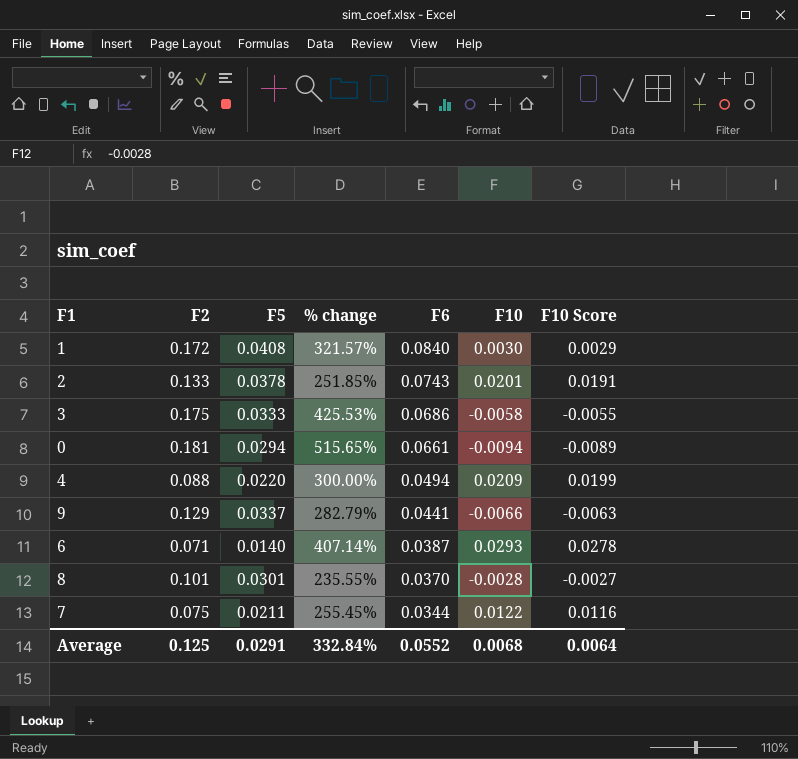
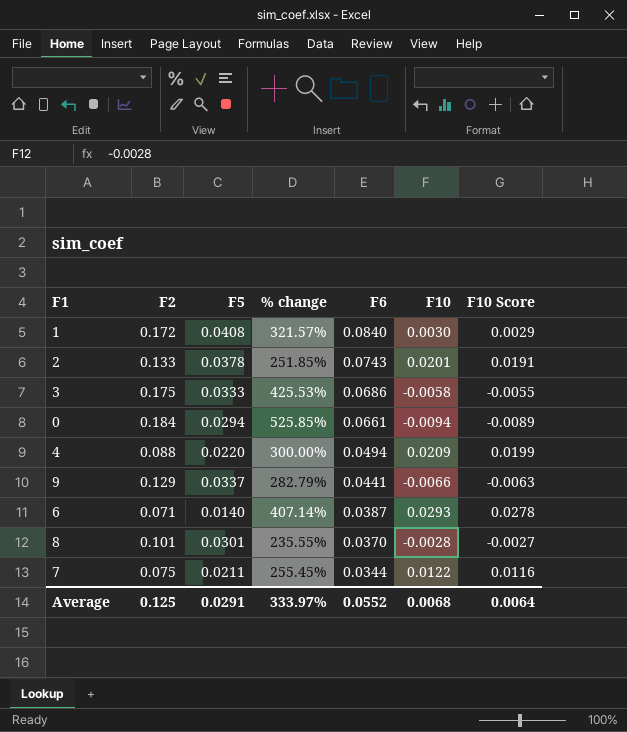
0 | F2: 0.181 -> 0.184
0 | % change: 515.65% -> 525.85%
Average | % change: 332.84% -> 333.97%

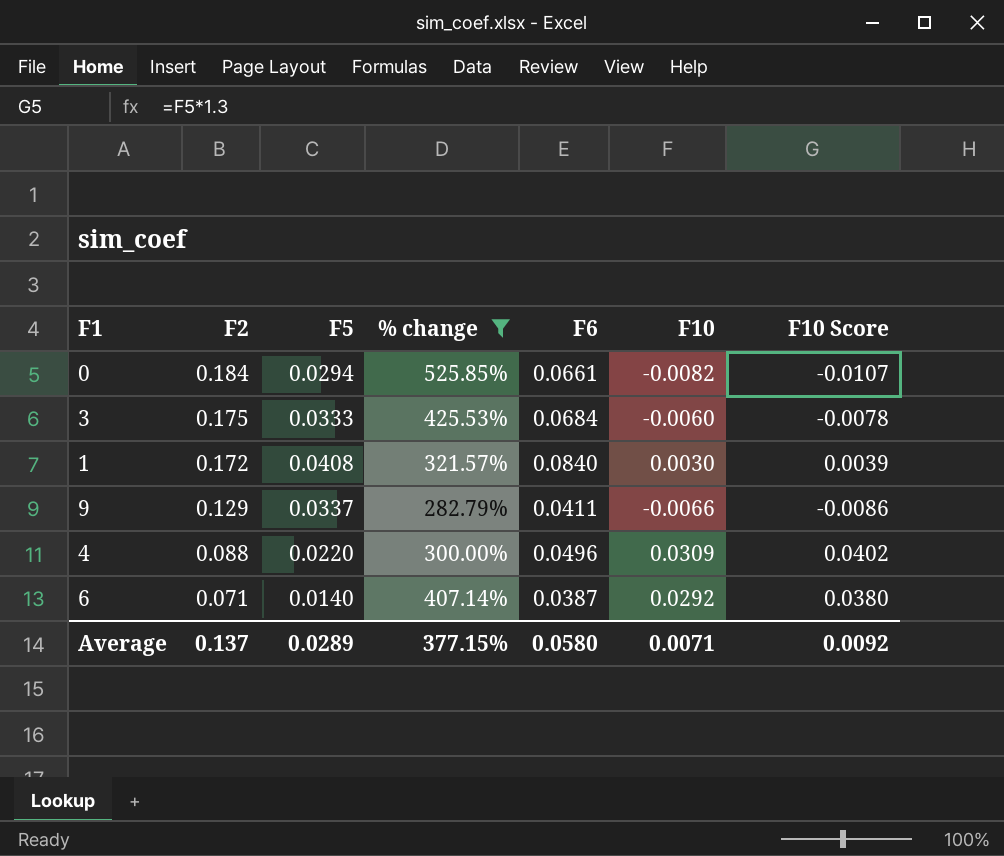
filter: none -> % change >= 282.79%
row order: F6 descending -> F2 descending
column F10 Score | formula: [F10] * 0.95 -> [F10] * 1.3
0 | F10: -0.0094 -> -0.0082
3 | F6: 0.0686 -> 0.0684
3 | F10: -0.0058 -> -0.0060
9 | F6: 0.0441 -> 0.0411
4 | F6: 0.0494 -> 0.0496
4 | F10: 0.0209 -> 0.0309
6 | F10: 0.0293 -> 0.0292
Average | F2: 0.125 -> 0.137
Average | F5: 0.0291 -> 0.0289
Average | % change: 333.97% -> 377.15%
Average | F6: 0.0552 -> 0.0580
Average | F10: 0.0068 -> 0.0071
Average | F10 Score: 0.0064 -> 0.0092

